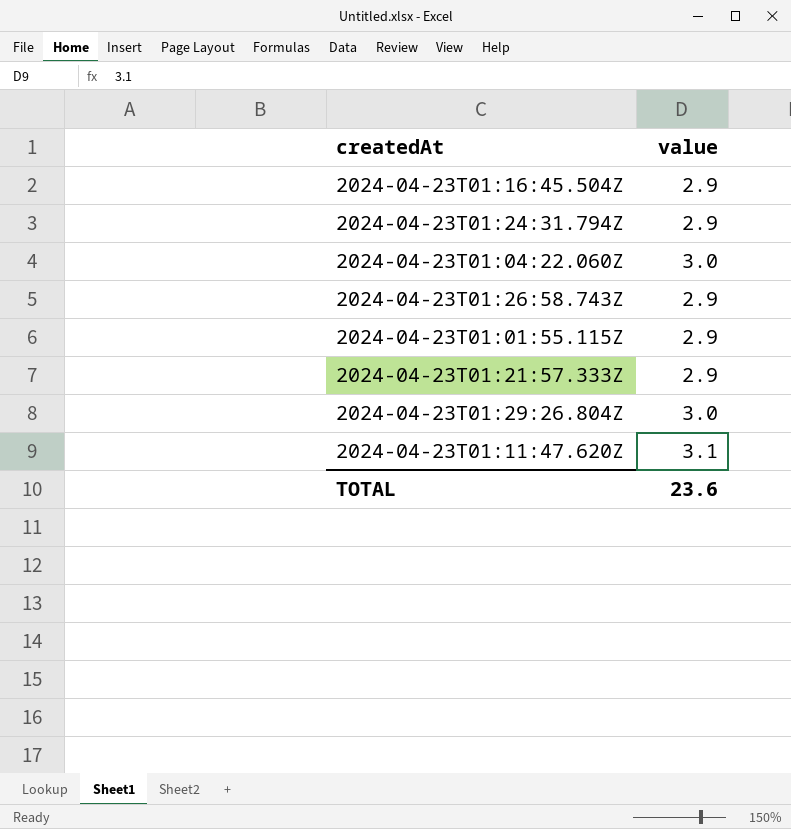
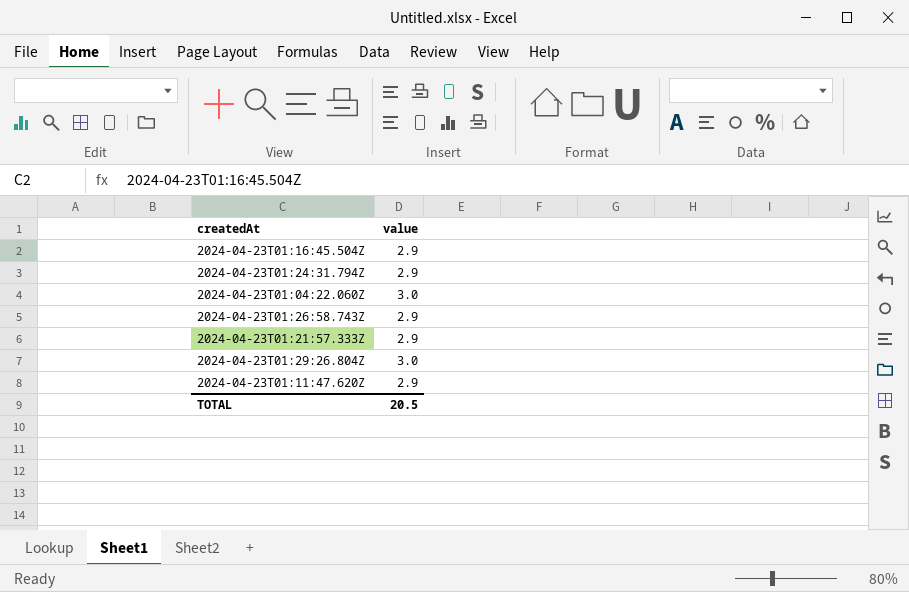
row 2024-04-23T01:01:55.115Z: 2.9 -> none
2024-04-23T01:11:47.620Z | value: 3.1 -> 2.9
TOTAL | value: 23.6 -> 20.5

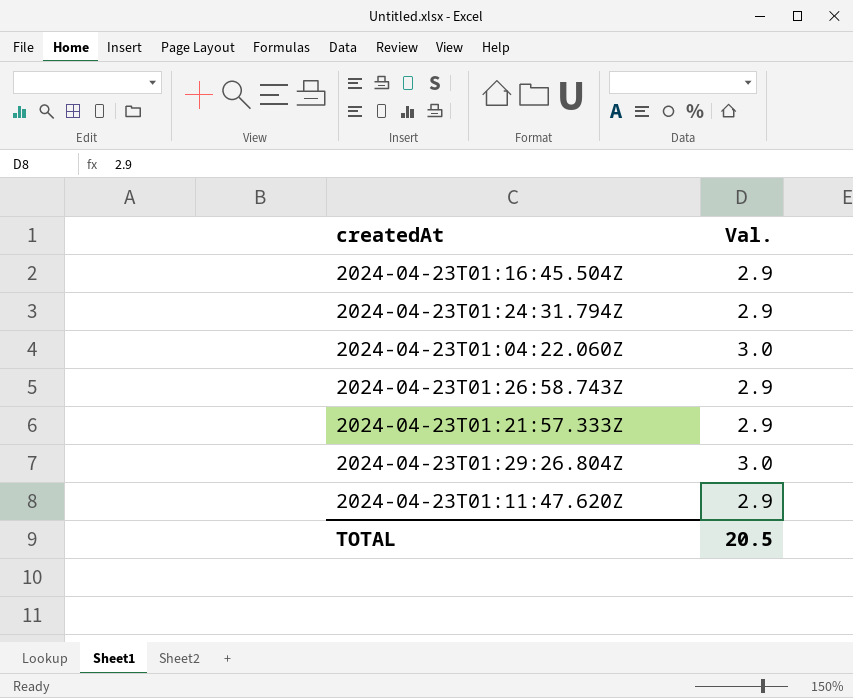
column name: value -> Val.

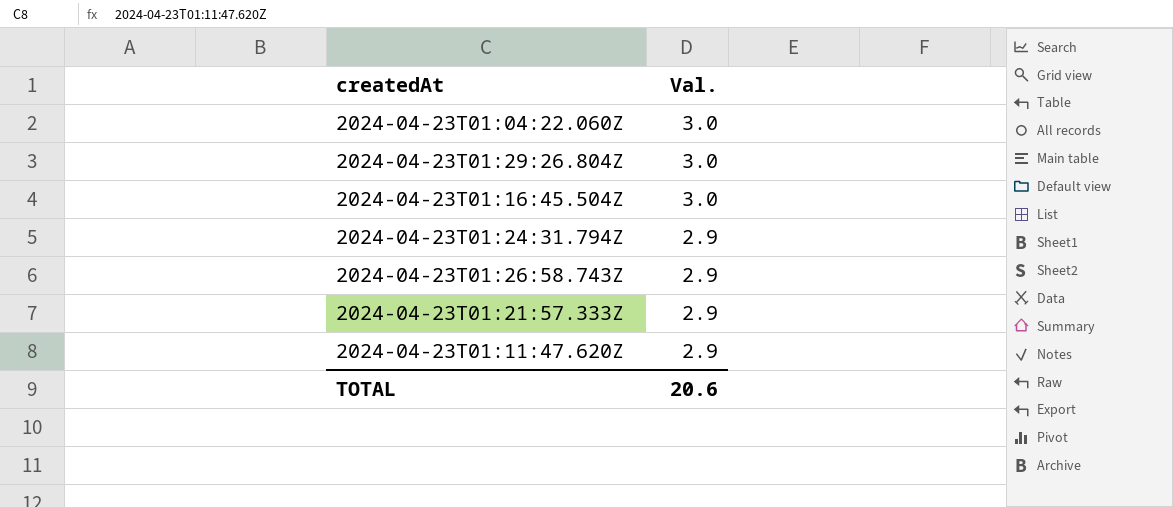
row order: none -> Val. descending
2024-04-23T01:16:45.504Z | Val.: 2.9 -> 3.0
TOTAL | Val.: 20.5 -> 20.6

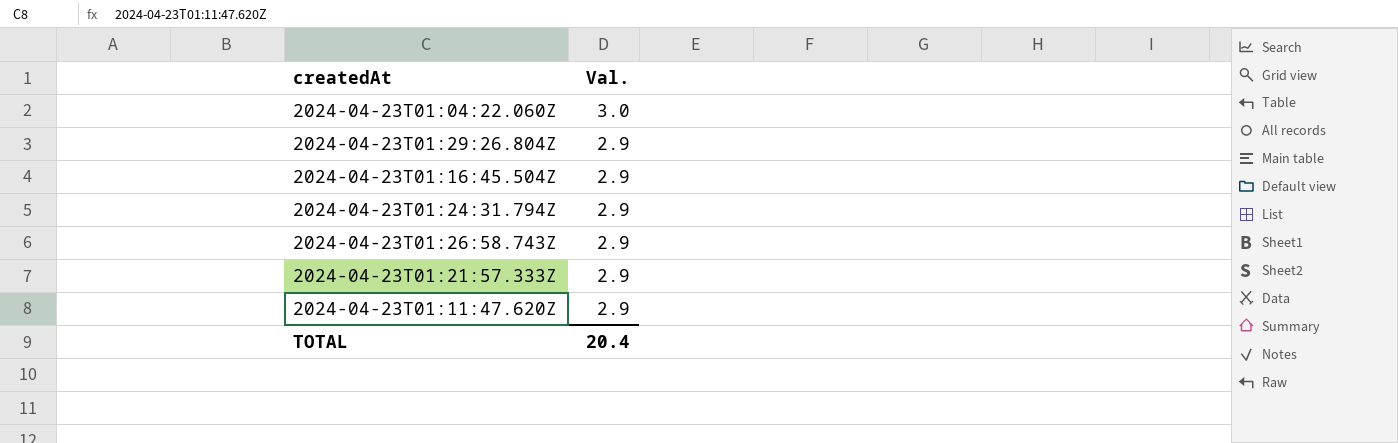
2024-04-23T01:29:26.804Z | Val.: 3.0 -> 2.9
2024-04-23T01:16:45.504Z | Val.: 3.0 -> 2.9
TOTAL | Val.: 20.6 -> 20.4

